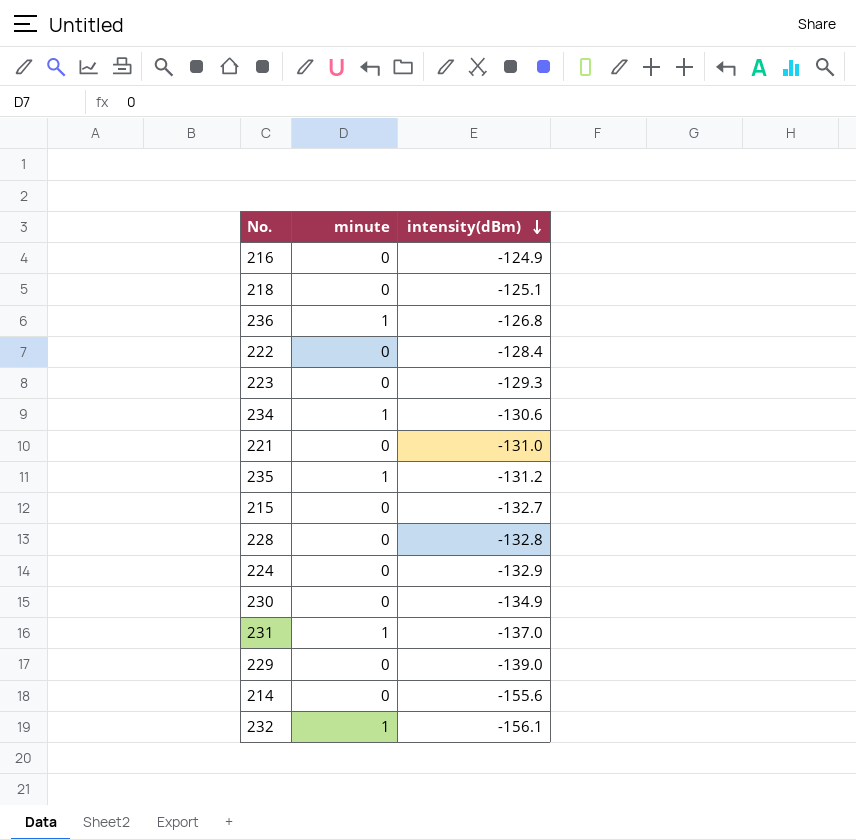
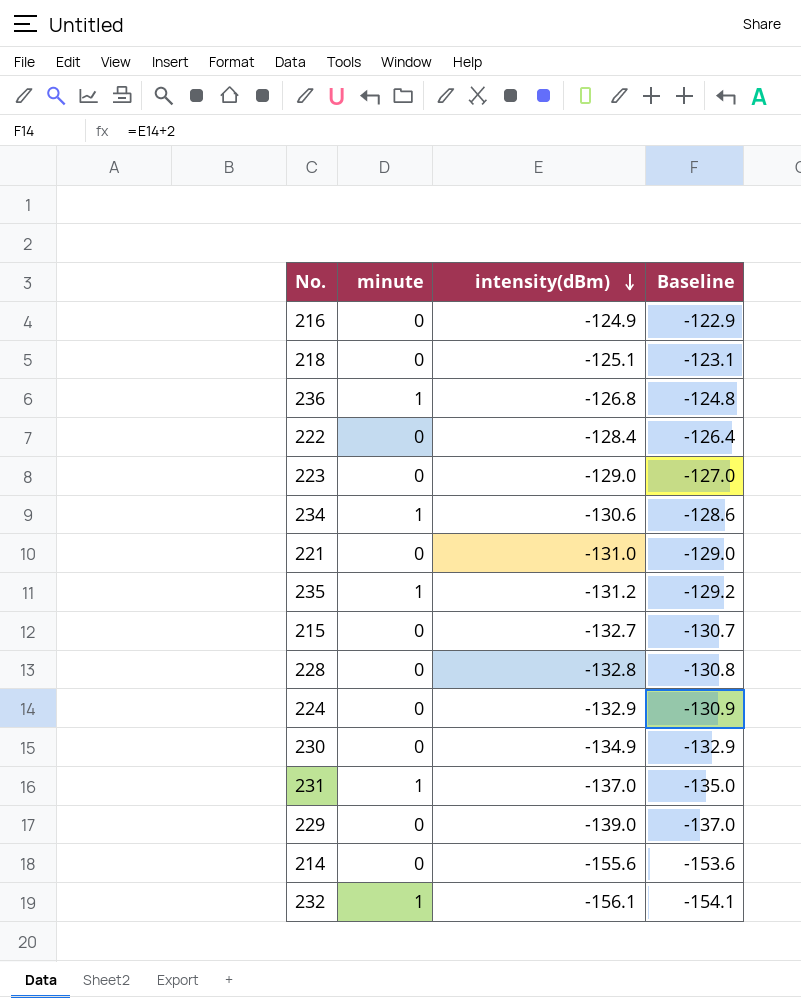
column Baseline | formula: none -> [intensity(dBm)] + 2
223 | intensity(dBm): -129.3 -> -129.0

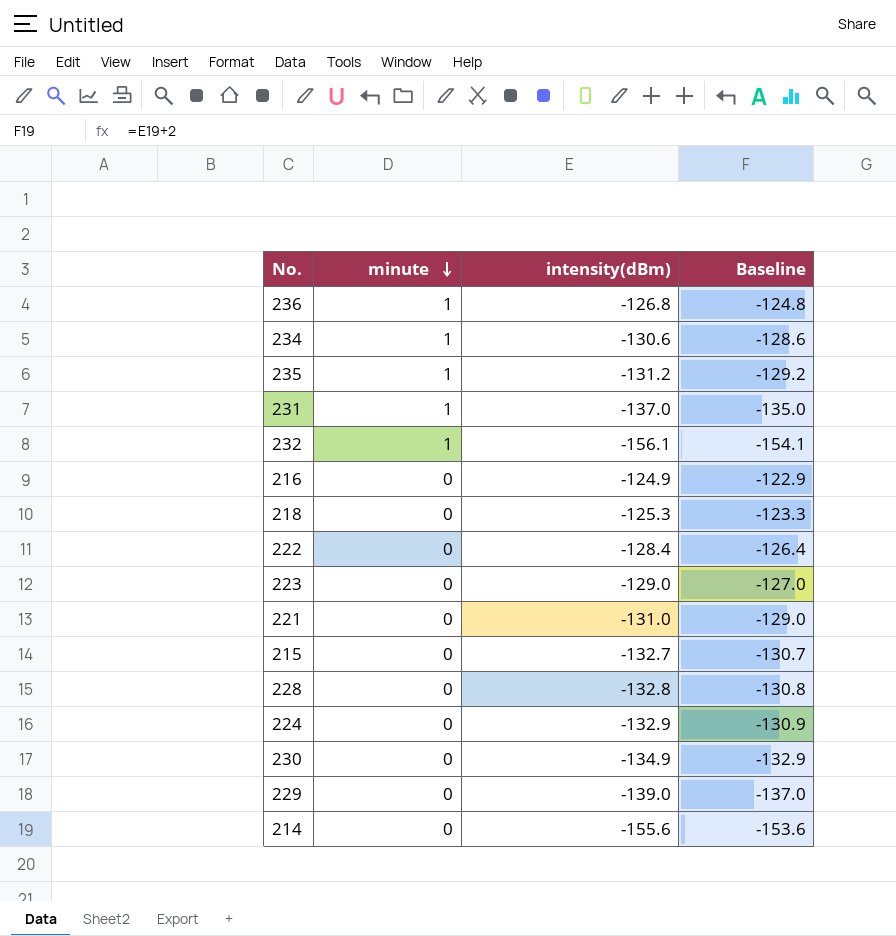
row order: intensity(dBm) descending -> minute descending
218 | intensity(dBm): -125.1 -> -125.3
218 | Baseline: -123.1 -> -123.3

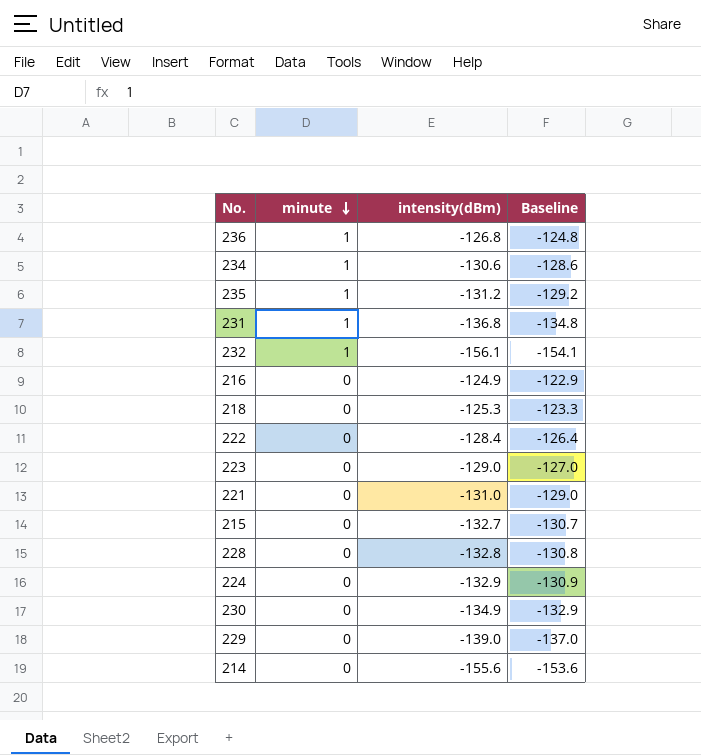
231 | intensity(dBm): -137.0 -> -136.8
231 | Baseline: -135.0 -> -134.8

